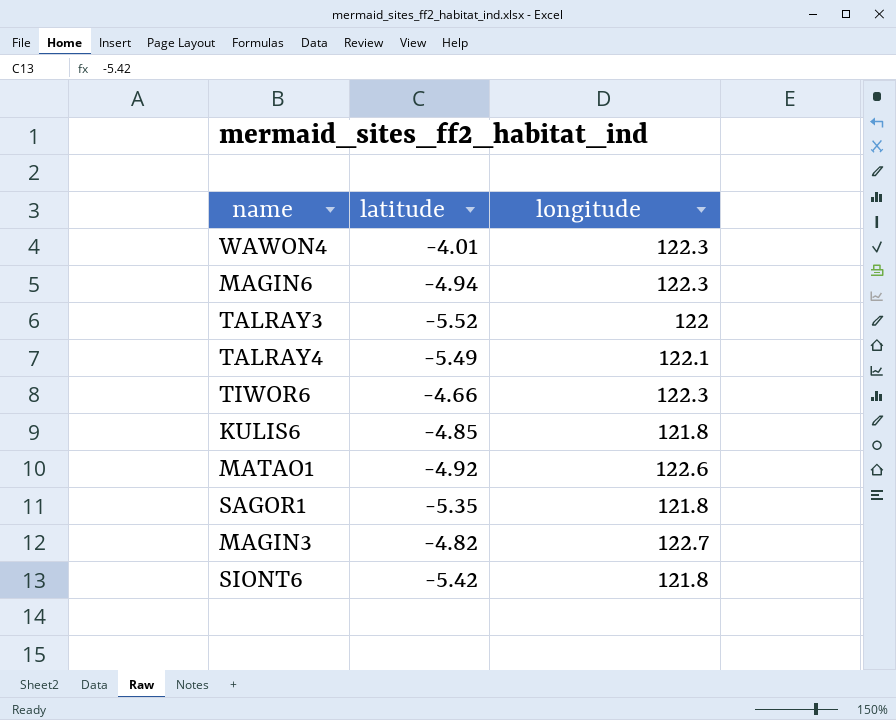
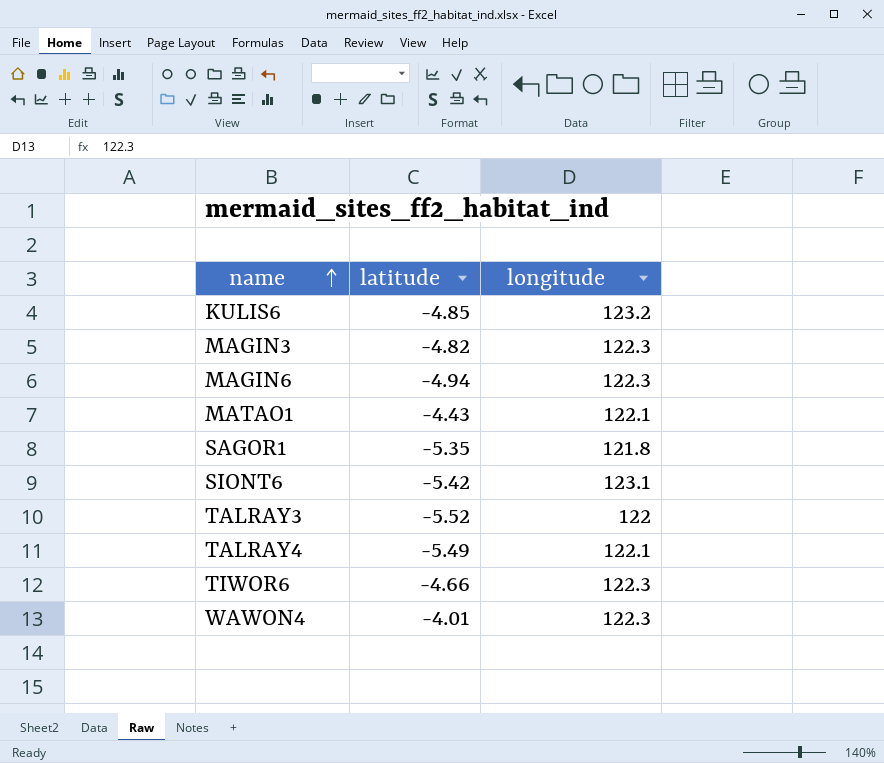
row order: none -> name ascending
KULIS6 | longitude: 121.8 -> 123.2
MAGIN3 | longitude: 122.7 -> 122.3
MATAO1 | latitude: -4.92 -> -4.43
MATAO1 | longitude: 122.6 -> 122.1
SIONT6 | longitude: 121.8 -> 123.1

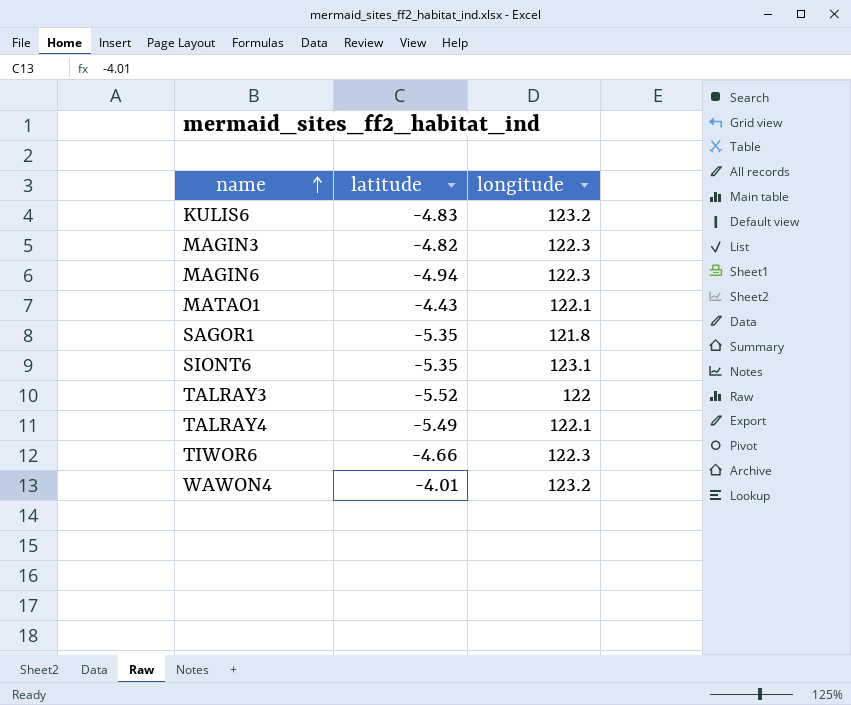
KULIS6 | latitude: -4.85 -> -4.83
SIONT6 | latitude: -5.42 -> -5.35
WAWON4 | longitude: 122.3 -> 123.2

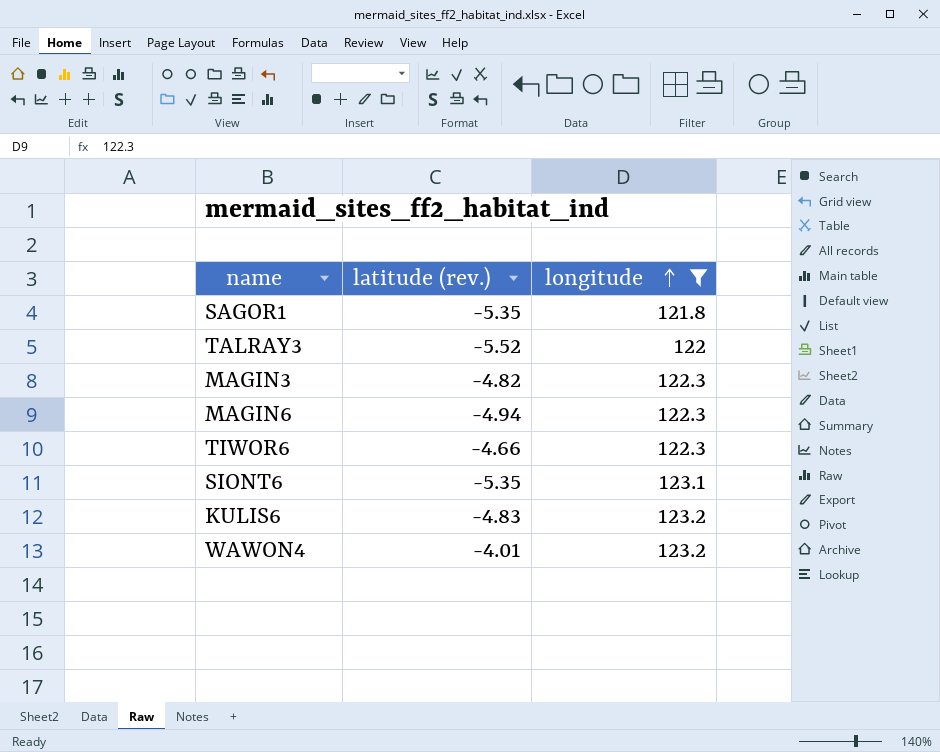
filter: none -> longitude != 122.1
row order: name ascending -> longitude ascending
column name: latitude -> latitude (rev.)

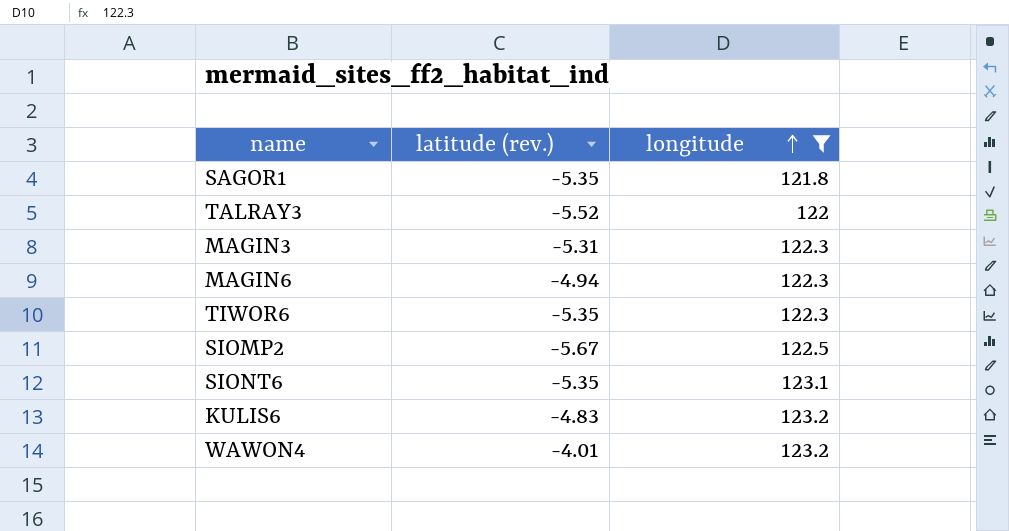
MAGIN3 | latitude (rev.): -4.82 -> -5.31
TIWOR6 | latitude (rev.): -4.66 -> -5.35
row SIOMP2: none -> -5.67 | 122.5

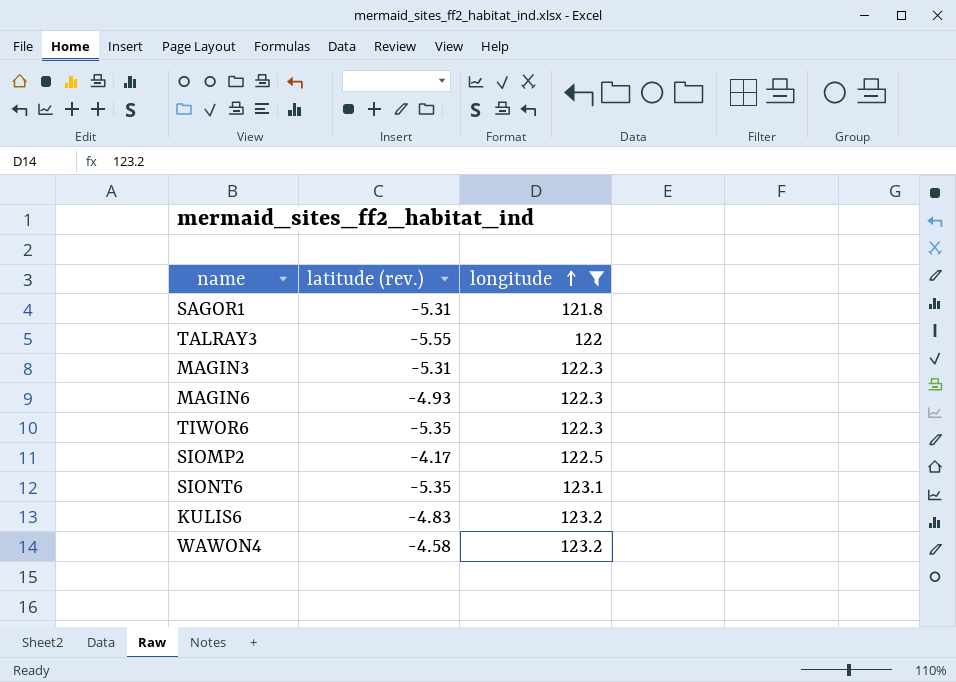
SAGOR1 | latitude (rev.): -5.35 -> -5.31
TALRAY3 | latitude (rev.): -5.52 -> -5.55
MAGIN6 | latitude (rev.): -4.94 -> -4.93
SIOMP2 | latitude (rev.): -5.67 -> -4.17
WAWON4 | latitude (rev.): -4.01 -> -4.58

